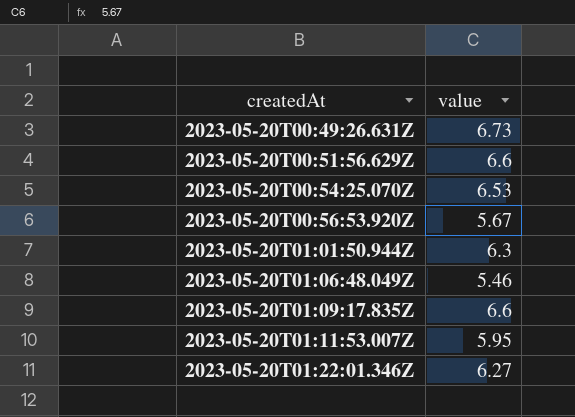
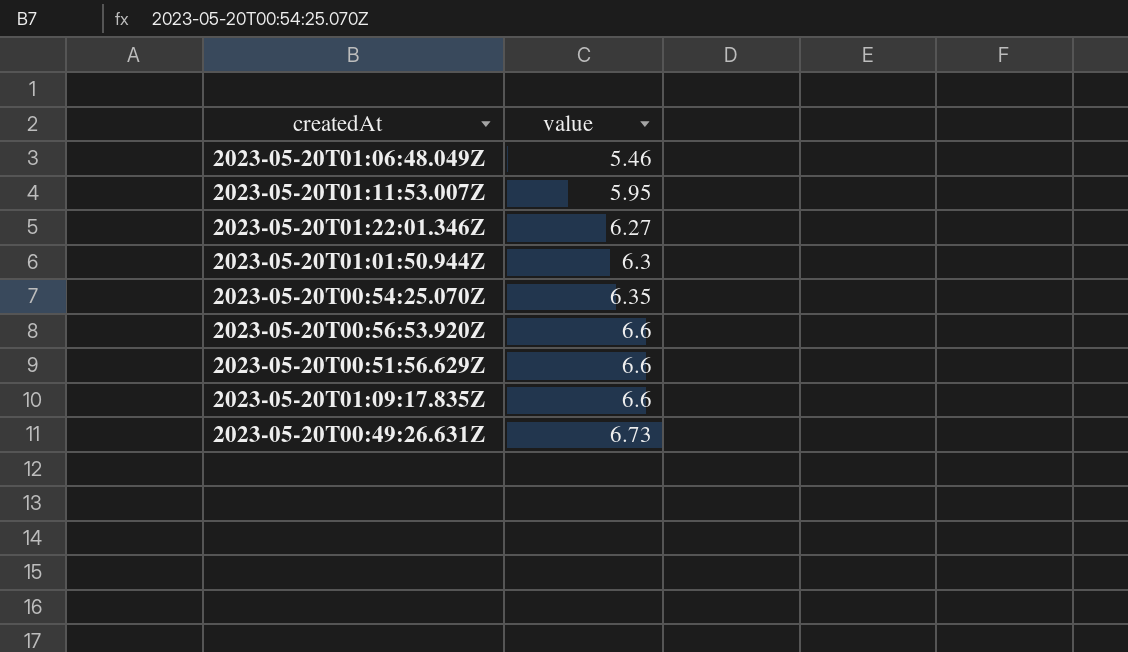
row order: createdAt ascending -> value ascending
2023-05-20T00:54:25.070Z | value: 6.53 -> 6.35
2023-05-20T00:56:53.920Z | value: 5.67 -> 6.6

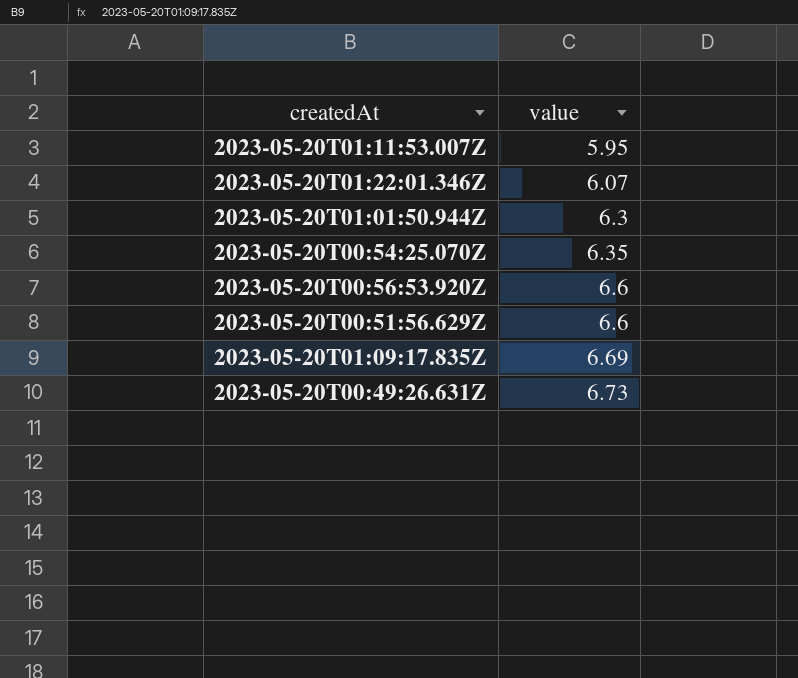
row 2023-05-20T01:06:48.049Z: 5.46 -> none
2023-05-20T01:22:01.346Z | value: 6.27 -> 6.07
2023-05-20T01:09:17.835Z | value: 6.6 -> 6.69

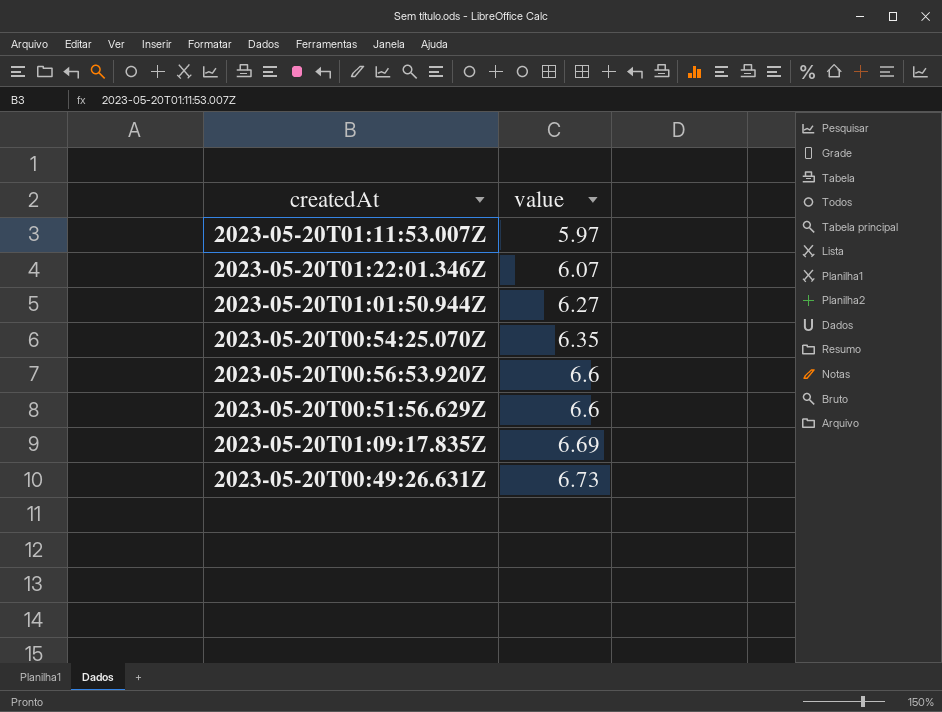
2023-05-20T01:11:53.007Z | value: 5.95 -> 5.97
2023-05-20T01:01:50.944Z | value: 6.3 -> 6.27

